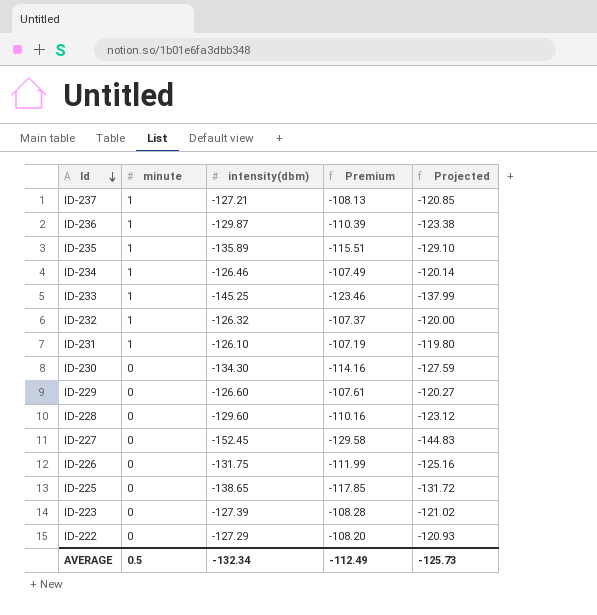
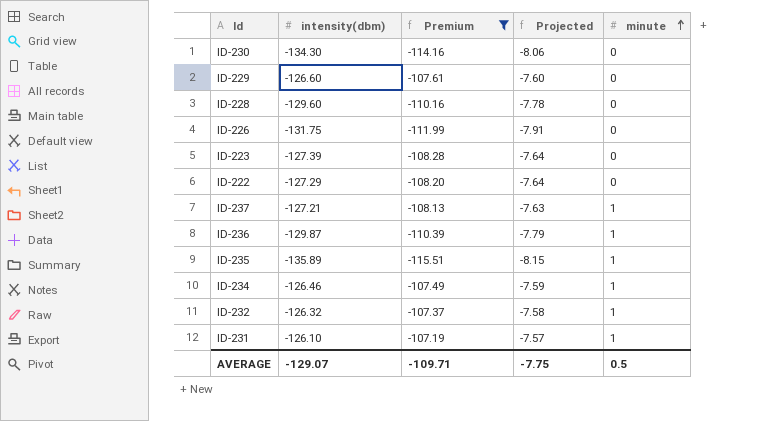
filter: none -> Premium >= -115.51
row order: Id descending -> minute ascending
column Projected | formula: [intensity(dbm)] * 0.95 -> [intensity(dbm)] * 0.06
column minute | position: 2 -> 5
AVERAGE | intensity(dbm): -132.34 -> -129.07
AVERAGE | Premium: -112.49 -> -109.71
AVERAGE | Projected: -125.73 -> -7.75

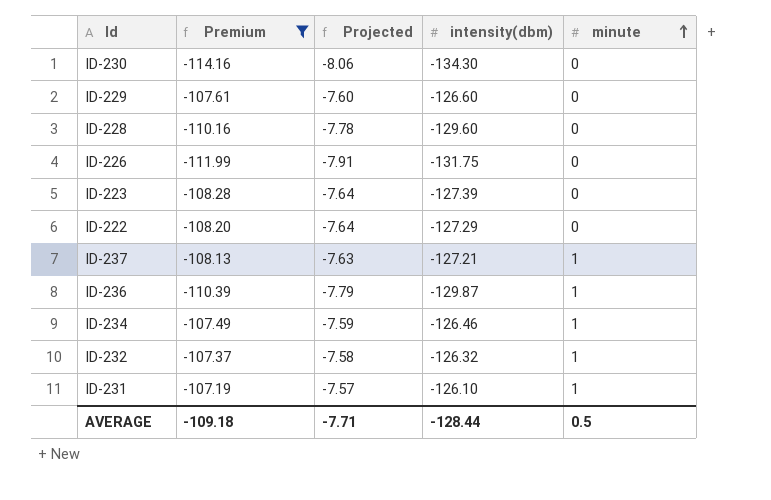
column intensity(dbm) | position: 2 -> 4
row ID-235: -135.89 | -115.51 | -8.15 | 1 -> none
AVERAGE | Premium: -109.71 -> -109.18
AVERAGE | Projected: -7.75 -> -7.71
AVERAGE | intensity(dbm): -129.07 -> -128.44

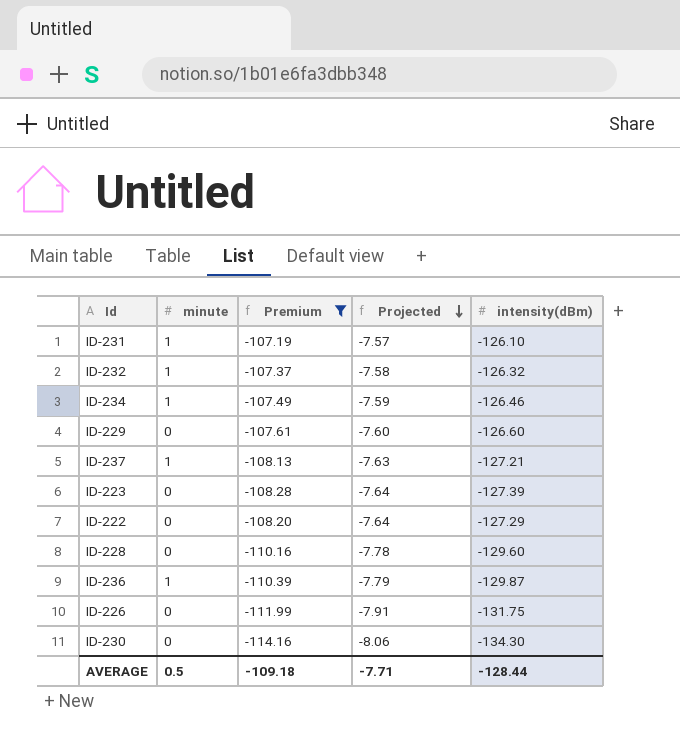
row order: minute ascending -> Projected descending
column minute | position: 5 -> 2
column name: intensity(dbm) -> intensity(dBm)

